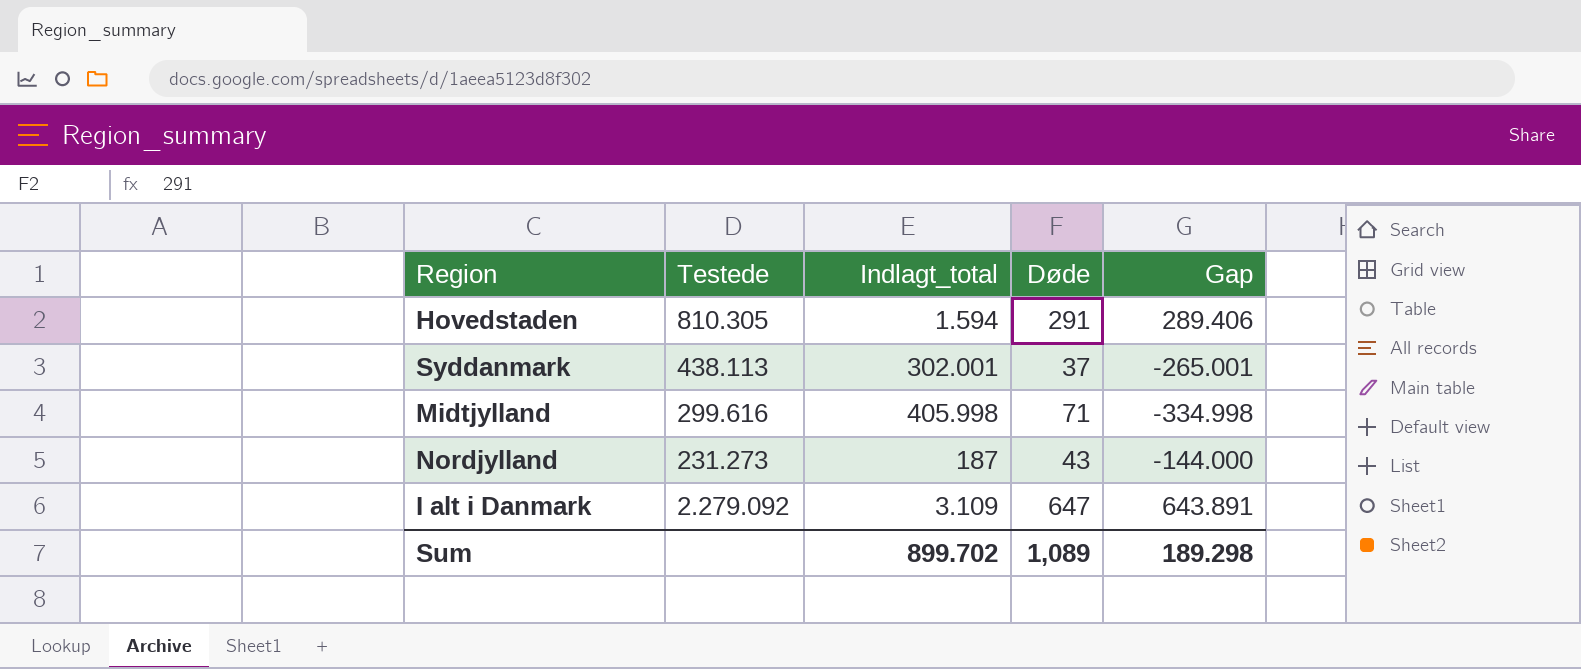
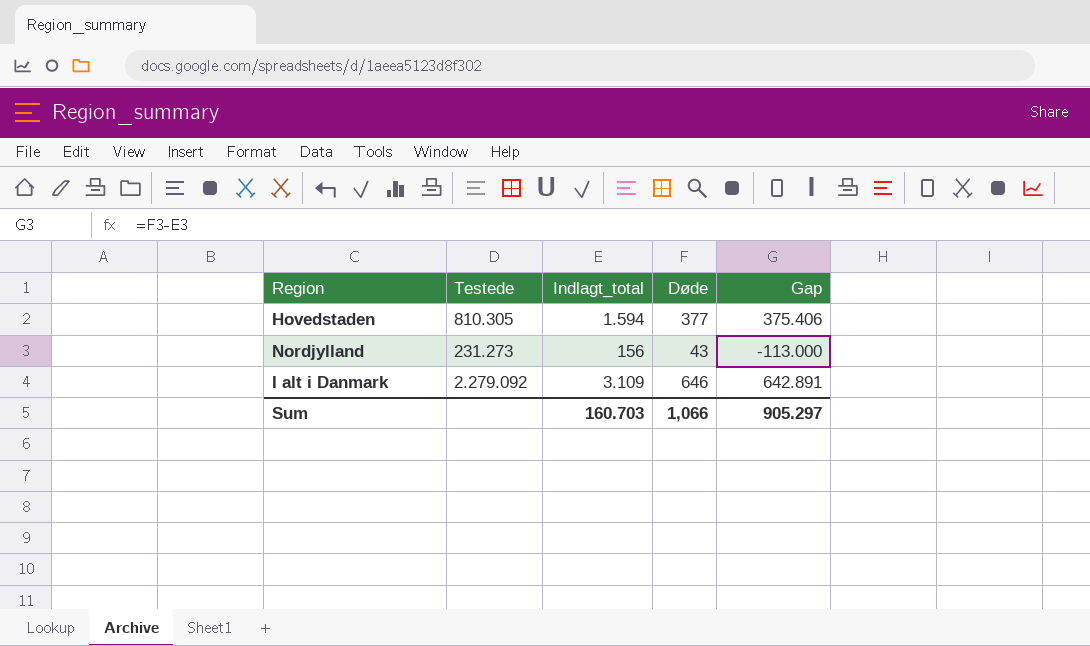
row Syddanmark: 438.113 | 302.001 | 37 | -265.001 -> none
row Midtjylland: 299.616 | 405.998 | 71 | -334.998 -> none
Hovedstaden | Døde: 291 -> 377
Hovedstaden | Gap: 289.406 -> 375.406
Nordjylland | Indlagt_total: 187 -> 156
Nordjylland | Gap: -144.000 -> -113.000
I alt i Danmark | Døde: 647 -> 646
I alt i Danmark | Gap: 643.891 -> 642.891
Sum | Indlagt_total: 899.702 -> 160.703
Sum | Døde: 1,089 -> 1,066
Sum | Gap: 189.298 -> 905.297

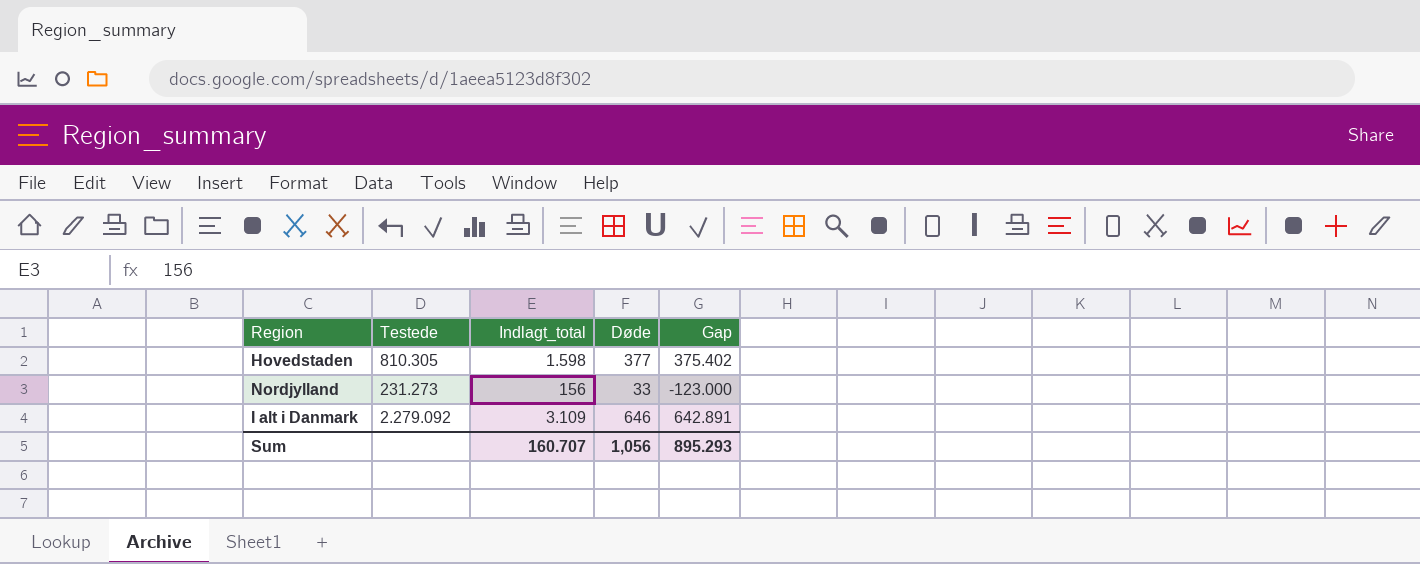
Hovedstaden | Indlagt_total: 1.594 -> 1.598
Hovedstaden | Gap: 375.406 -> 375.402
Nordjylland | Døde: 43 -> 33
Nordjylland | Gap: -113.000 -> -123.000
Sum | Indlagt_total: 160.703 -> 160.707
Sum | Døde: 1,066 -> 1,056
Sum | Gap: 905.297 -> 895.293

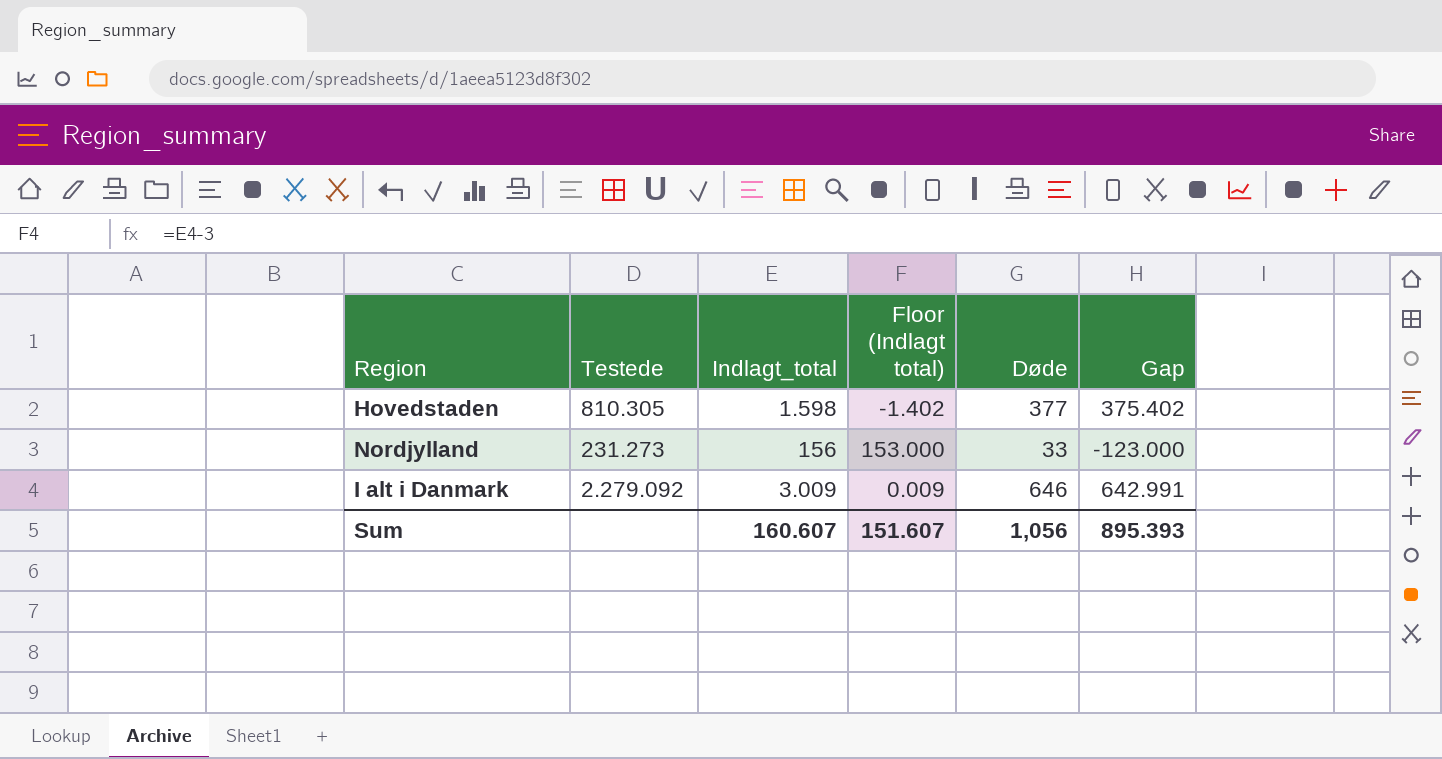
column Floor (Indlagt total) | formula: none -> [Indlagt_total] - 3
I alt i Danmark | Indlagt_total: 3.109 -> 3.009
I alt i Danmark | Gap: 642.891 -> 642.991
Sum | Indlagt_total: 160.707 -> 160.607
Sum | Gap: 895.293 -> 895.393

